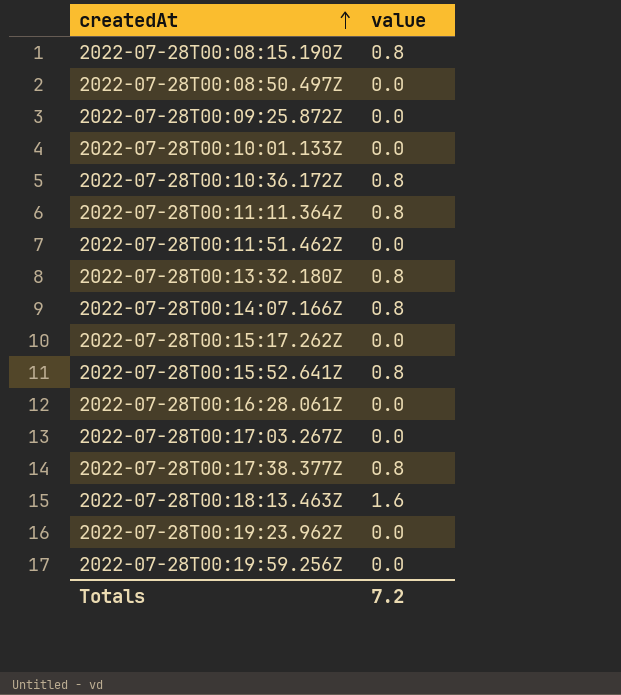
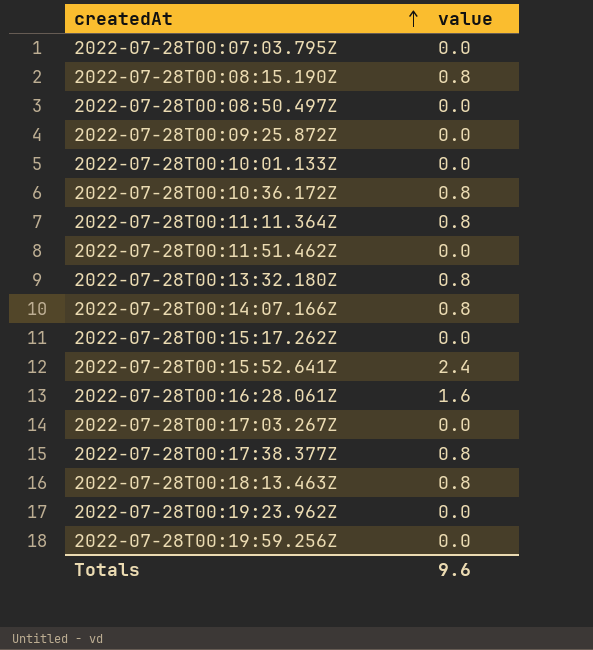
row 2022-07-28T00:07:03.795Z: none -> 0.0
2022-07-28T00:15:52.641Z | value: 0.8 -> 2.4
2022-07-28T00:16:28.061Z | value: 0.0 -> 1.6
2022-07-28T00:18:13.463Z | value: 1.6 -> 0.8
Totals | value: 7.2 -> 9.6

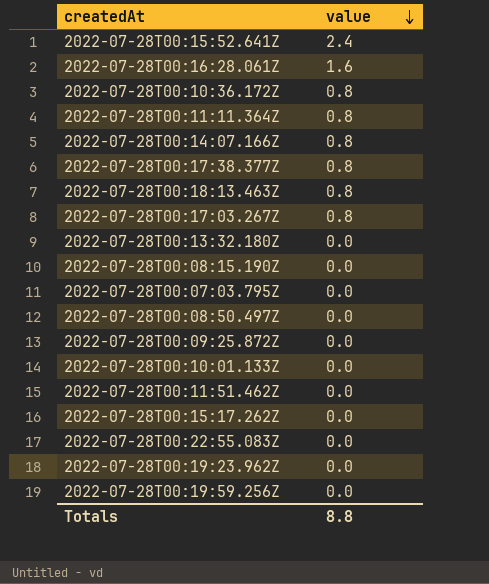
row order: createdAt ascending -> value descending
2022-07-28T00:17:03.267Z | value: 0.0 -> 0.8
2022-07-28T00:13:32.180Z | value: 0.8 -> 0.0
2022-07-28T00:08:15.190Z | value: 0.8 -> 0.0
row 2022-07-28T00:22:55.083Z: none -> 0.0
Totals | value: 9.6 -> 8.8

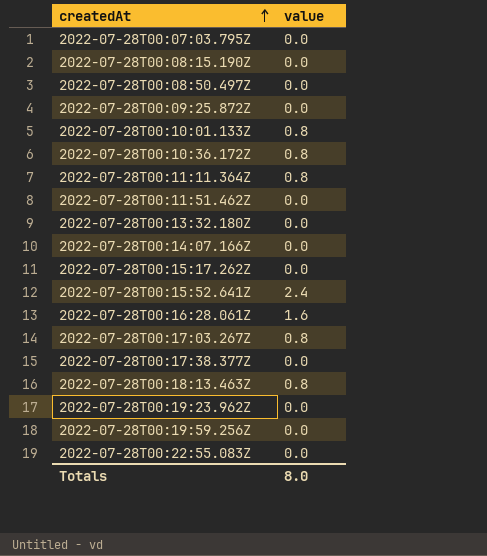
row order: value descending -> createdAt ascending
2022-07-28T00:10:01.133Z | value: 0.0 -> 0.8
2022-07-28T00:14:07.166Z | value: 0.8 -> 0.0
2022-07-28T00:17:38.377Z | value: 0.8 -> 0.0
Totals | value: 8.8 -> 8.0

